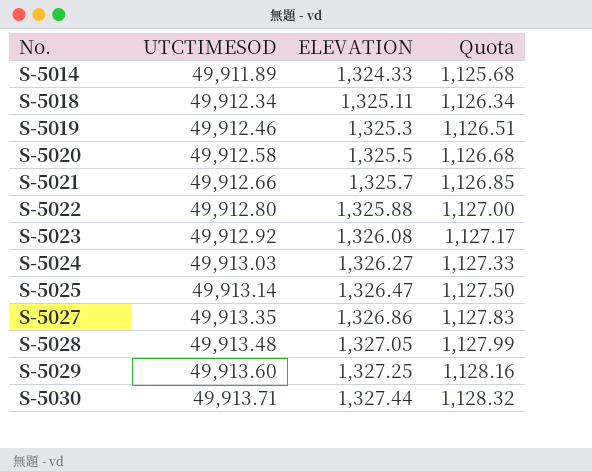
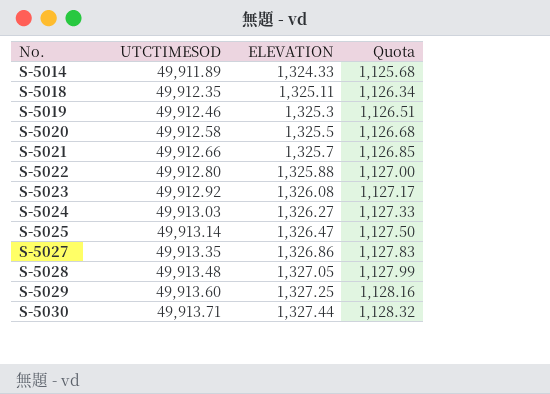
S-5018 | UTCTIMESOD: 49,912.34 -> 49,912.35

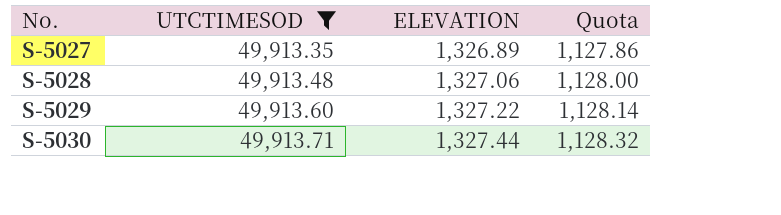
filter: none -> UTCTIMESOD >= 49,913.35
S-5027 | ELEVATION: 1,326.86 -> 1,326.89
S-5027 | Quota: 1,127.83 -> 1,127.86
S-5028 | ELEVATION: 1,327.05 -> 1,327.06
S-5028 | Quota: 1,127.99 -> 1,128.00
S-5029 | ELEVATION: 1,327.25 -> 1,327.22
S-5029 | Quota: 1,128.16 -> 1,128.14

